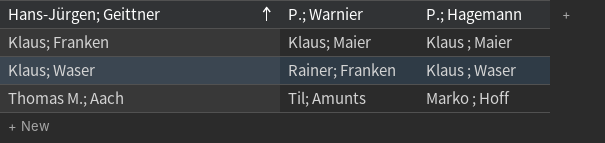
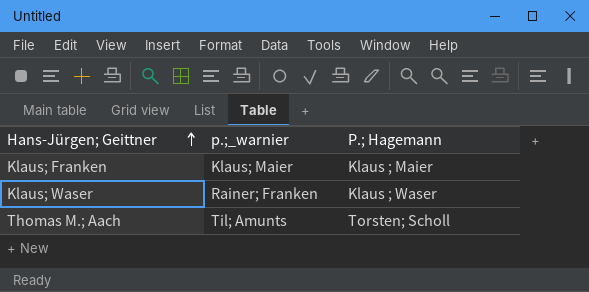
column name: P.; Warnier -> p.;_warnier
Thomas M.; Aach | P.; Hagemann: Marko ; Hoff -> Torsten; Scholl

